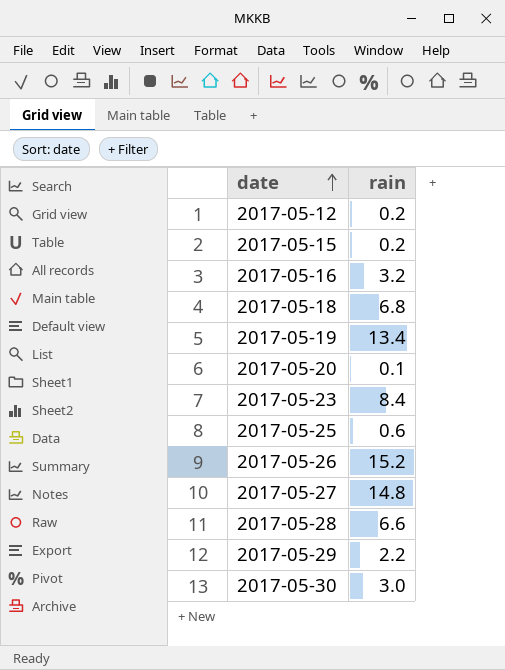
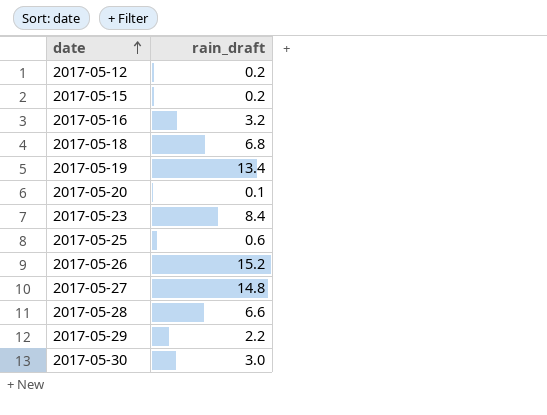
column name: rain -> rain_draft

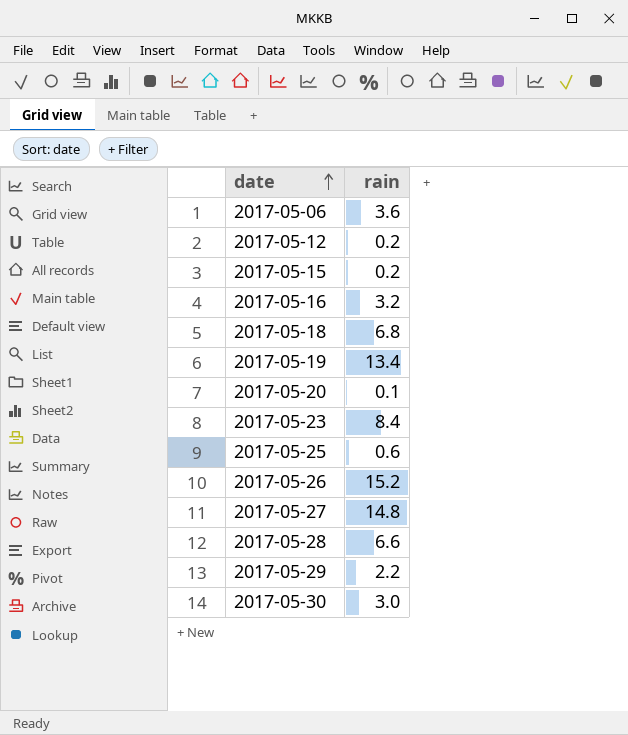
column name: rain_draft -> rain
row 2017-05-06: none -> 3.6

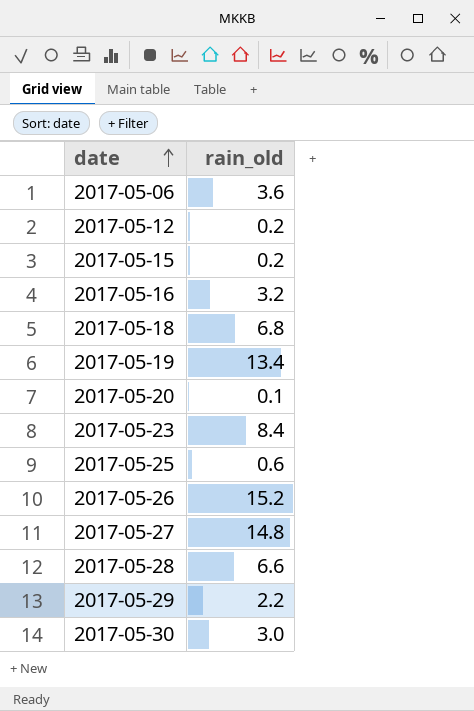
column name: rain -> rain_old

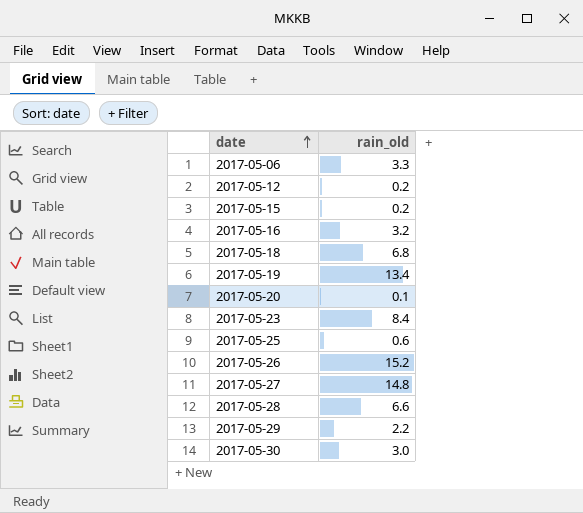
2017-05-06 | rain_old: 3.6 -> 3.3

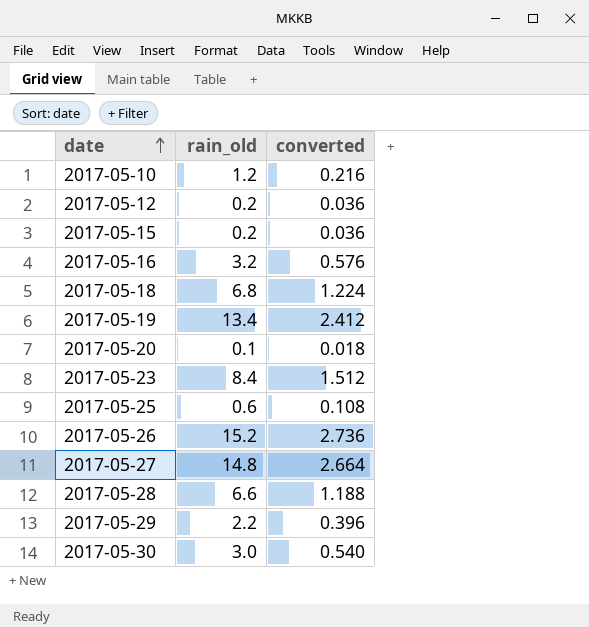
column converted | formula: none -> [rain_old] * 0.18
row 2017-05-06: 3.3 -> none
row 2017-05-10: none -> 1.2 | 0.216

